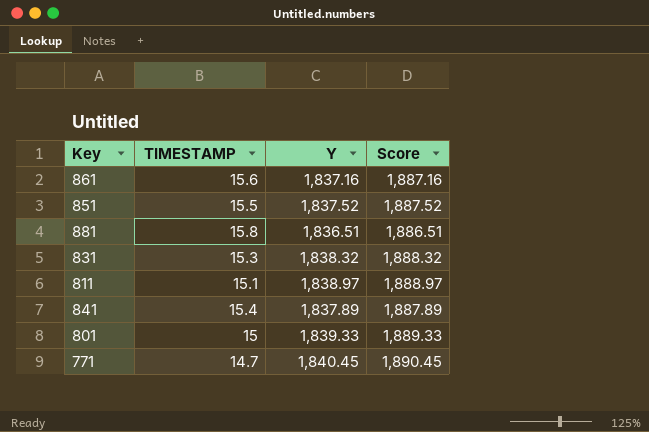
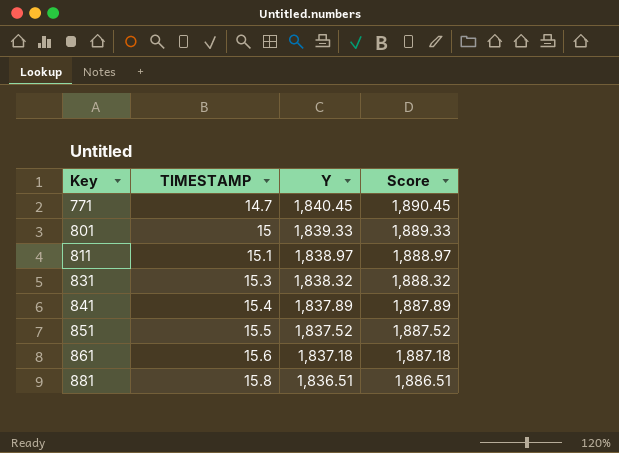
row order: none -> Key ascending
861 | Y: 1,837.16 -> 1,837.18
861 | Score: 1,887.16 -> 1,887.18

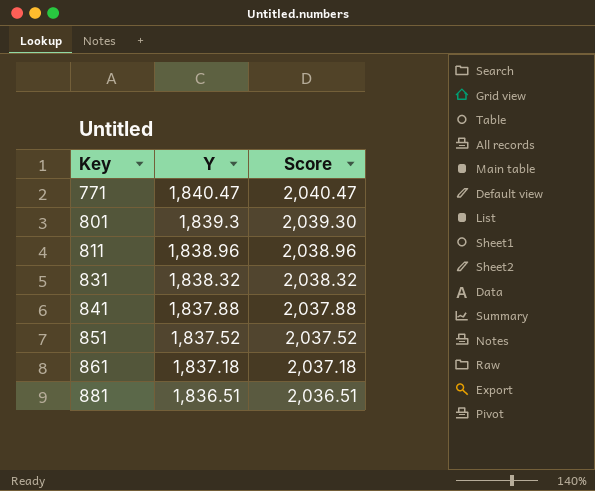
column TIMESTAMP | position: 2 -> none
column Score | formula: [Y] + 50 -> [Y] + 200
771 | Y: 1,840.45 -> 1,840.47
801 | Y: 1,839.33 -> 1,839.3
811 | Y: 1,838.97 -> 1,838.96
841 | Y: 1,837.89 -> 1,837.88

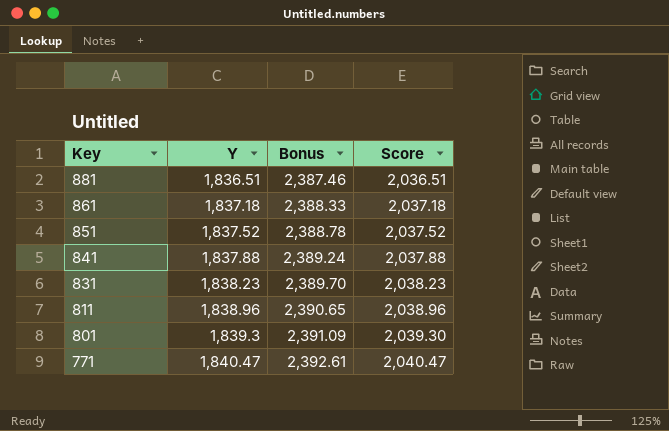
row order: Key ascending -> Key descending
column Bonus | formula: none -> [Y] * 1.3
831 | Y: 1,838.32 -> 1,838.23
831 | Score: 2,038.32 -> 2,038.23

